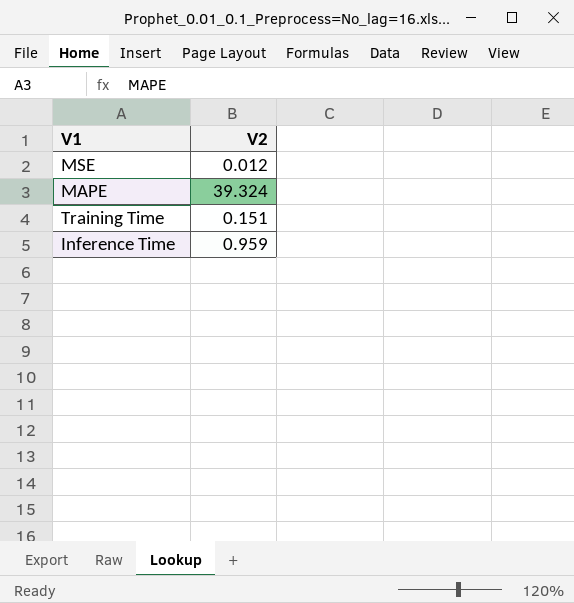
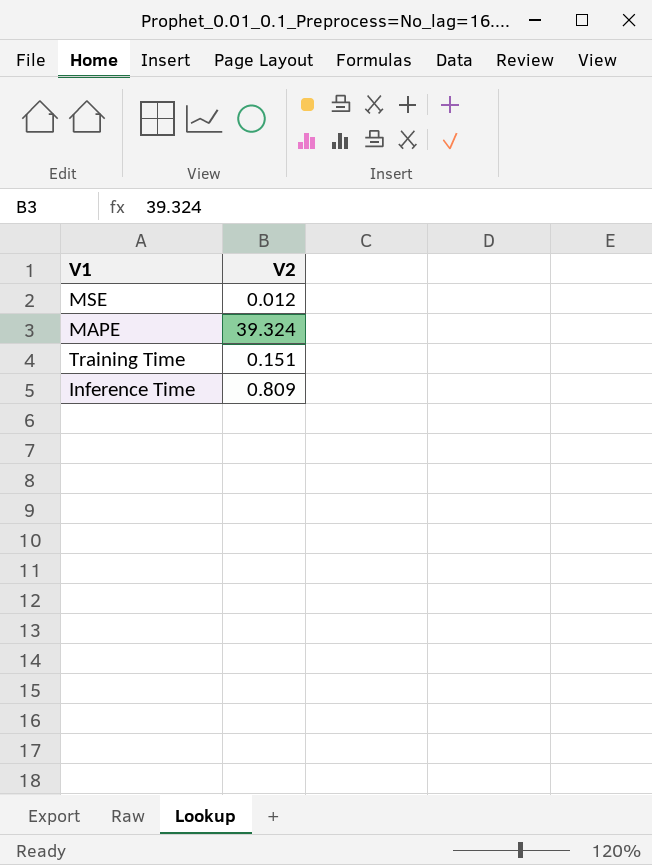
Inference Time | V2: 0.959 -> 0.809

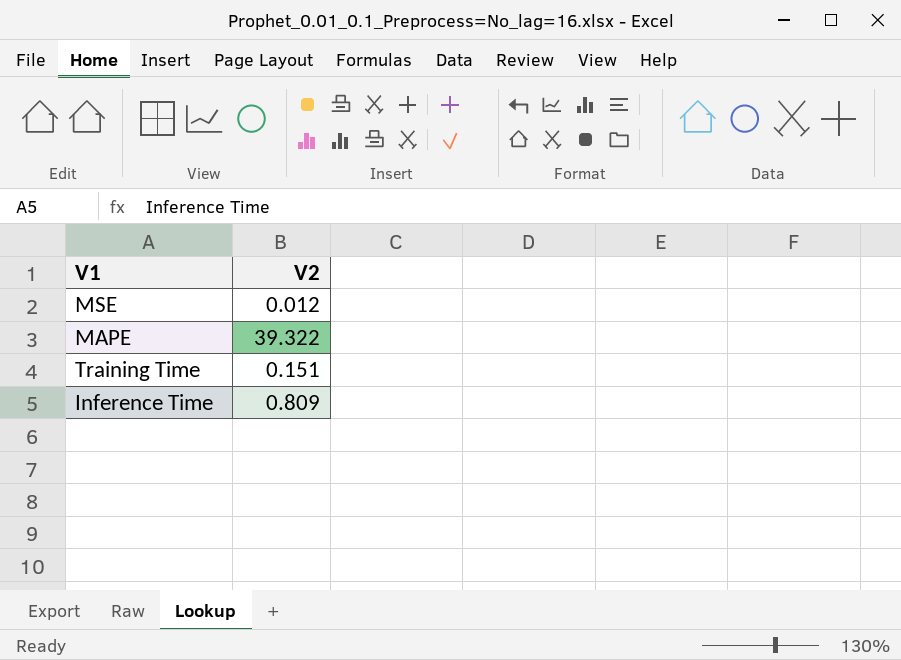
MAPE | V2: 39.324 -> 39.322

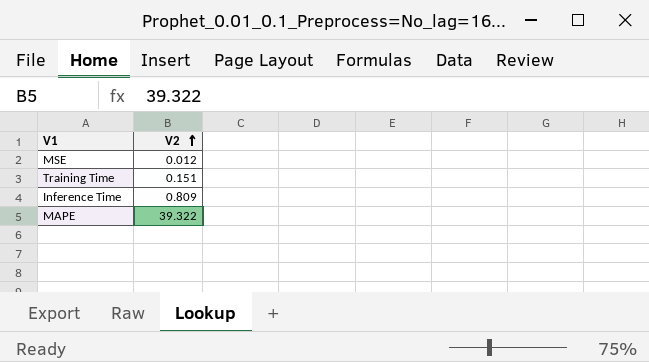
row order: none -> V2 ascending

